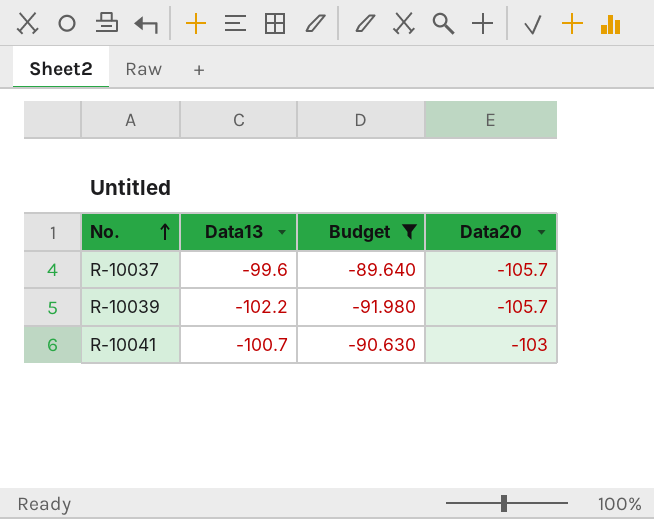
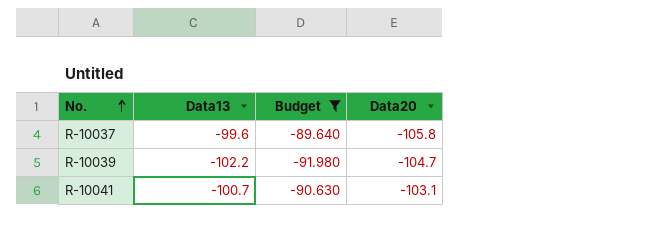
R-10037 | Data20: -105.7 -> -105.8
R-10039 | Data20: -105.7 -> -104.7
R-10041 | Data20: -103 -> -103.1

